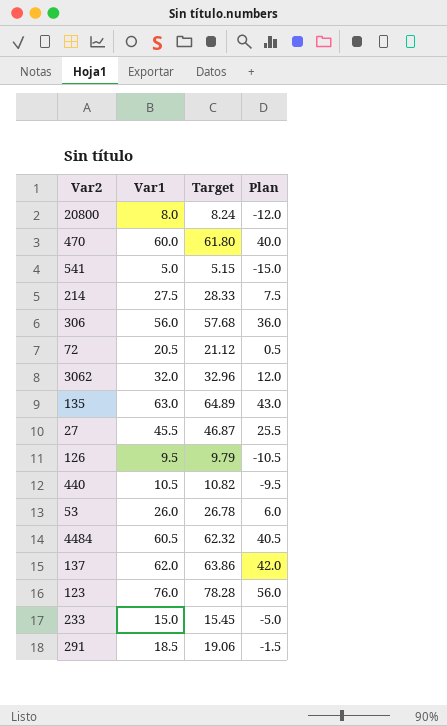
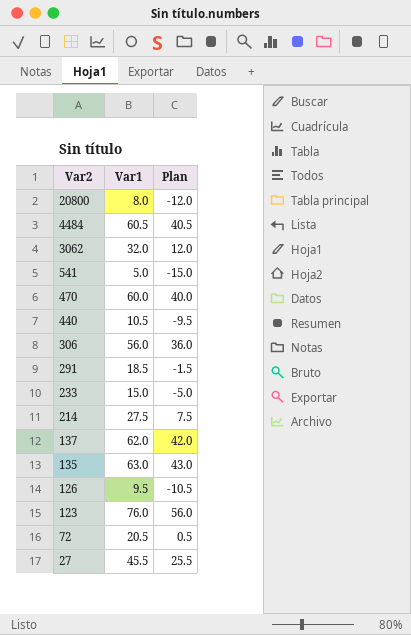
row order: none -> Var2 descending
column Target | formula: [Var1] * 1.03 -> none
row 53: 26.0 | 26.78 | 6.0 -> none

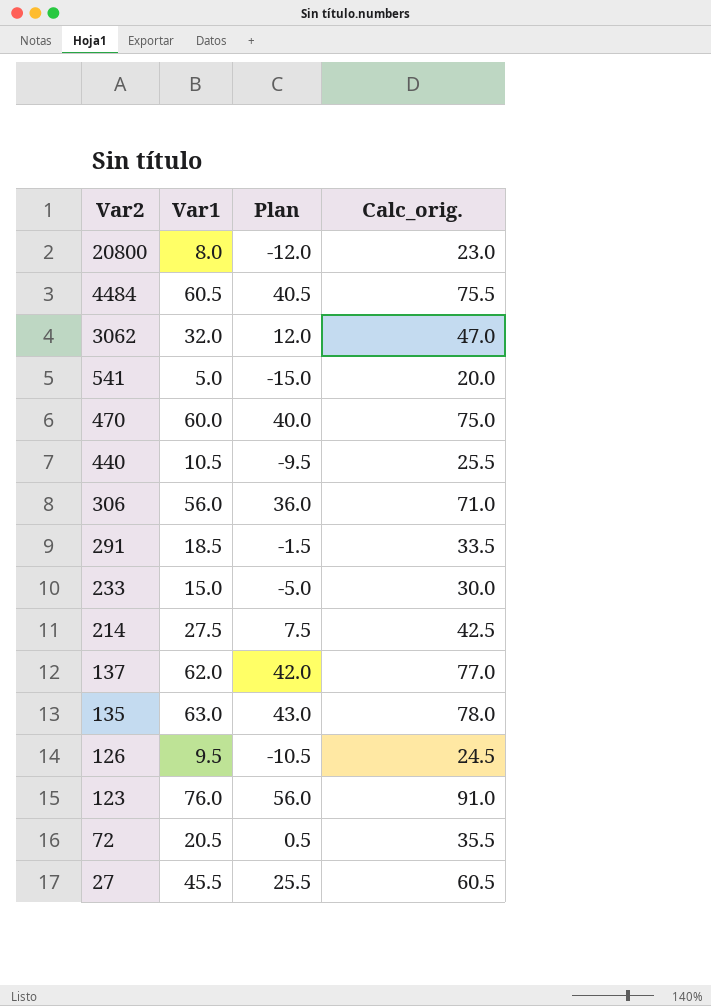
column Calc_orig. | formula: none -> [Var1] + 15

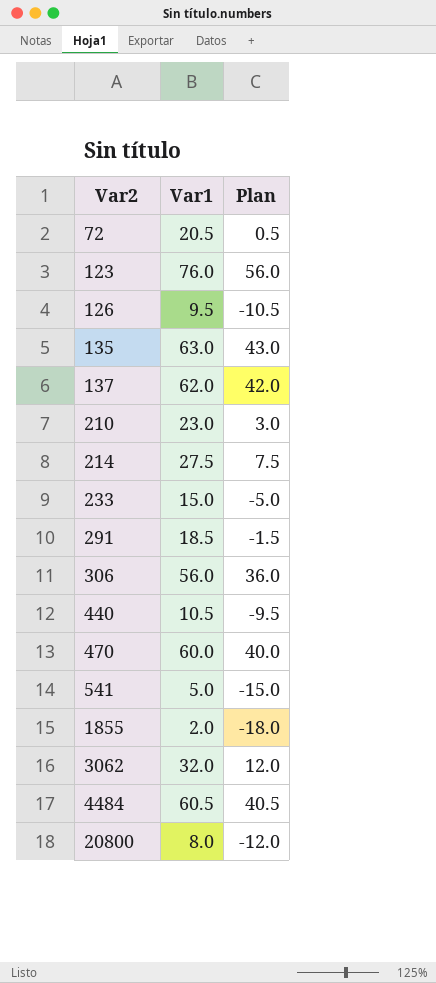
row order: Var2 descending -> Var2 ascending
column Calc_orig. | formula: [Var1] + 15 -> none
row 27: 45.5 | 25.5 | 60.5 -> none
row 210: none -> 23.0 | 3.0
row 1855: none -> 2.0 | -18.0

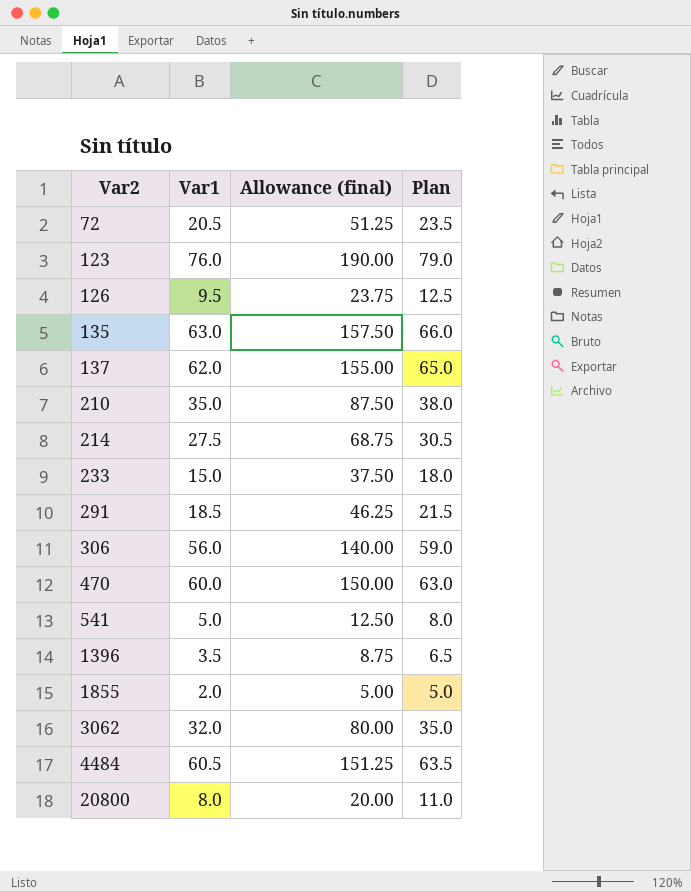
column Allowance (final) | formula: none -> [Var1] * 2.5
column Plan | formula: [Var1] - 20 -> [Var1] + 3
row 440: 10.5 | -9.5 -> none
210 | Var1: 23.0 -> 35.0
row 1396: none -> 3.5 | 8.75 | 6.5

